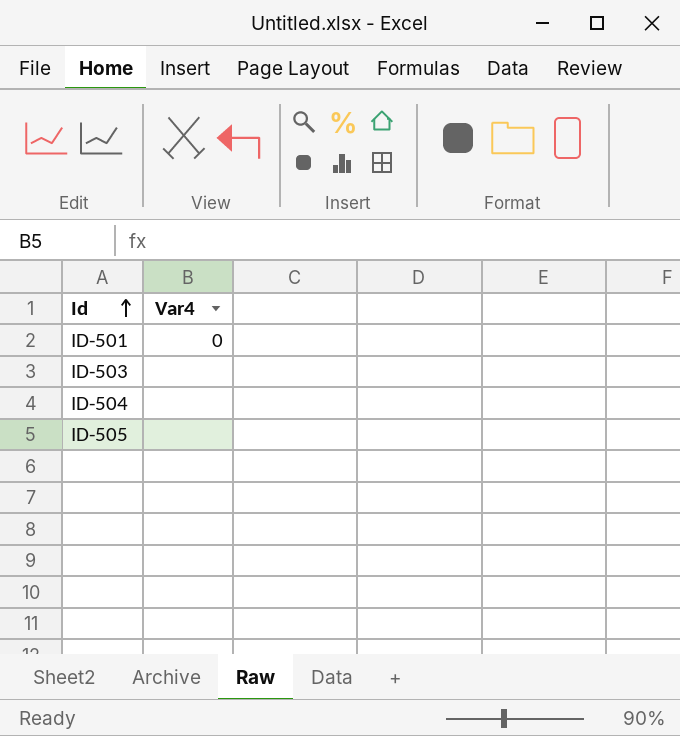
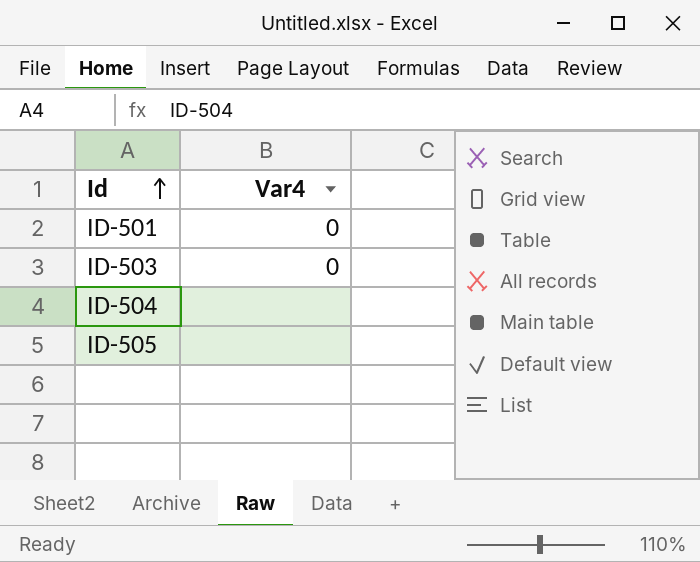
ID-503 | Var4: none -> 0

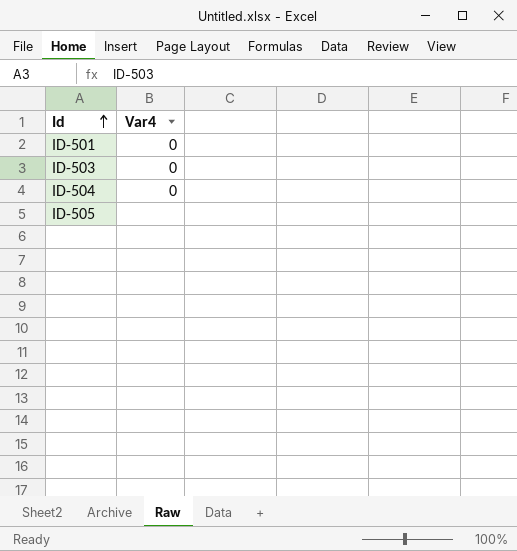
ID-504 | Var4: none -> 0

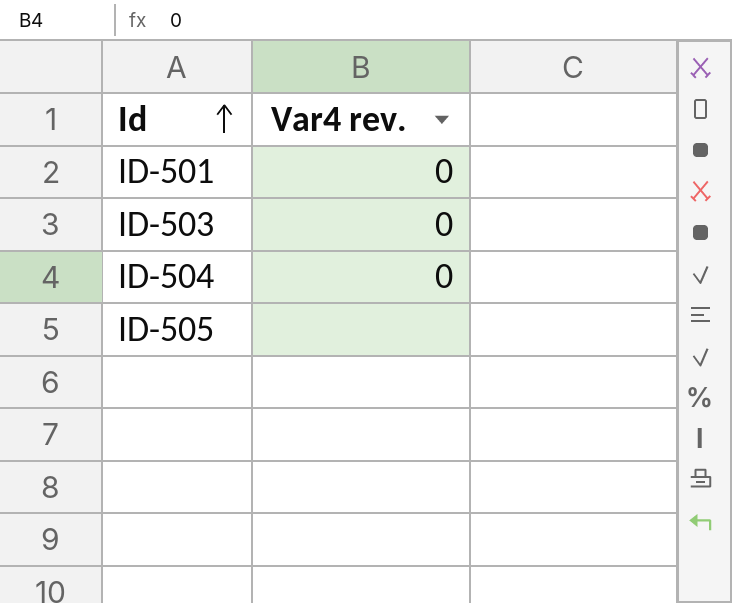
column name: Var4 -> Var4 rev.

